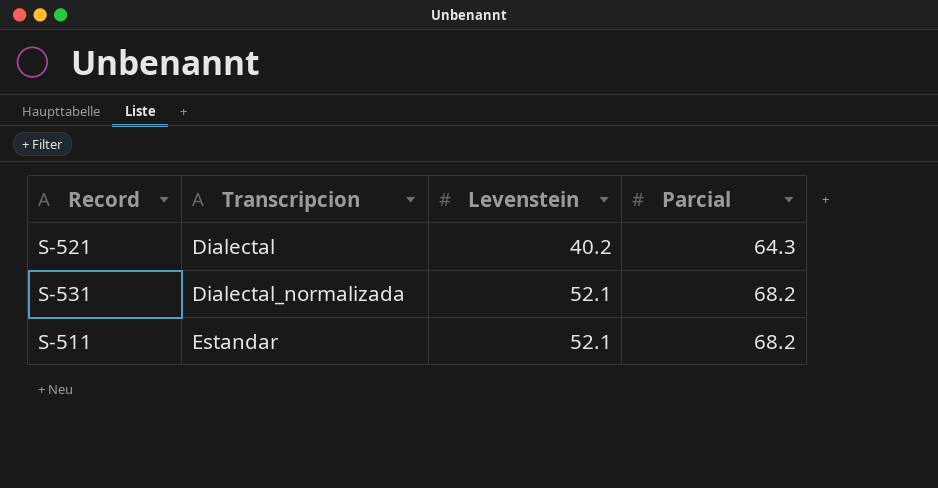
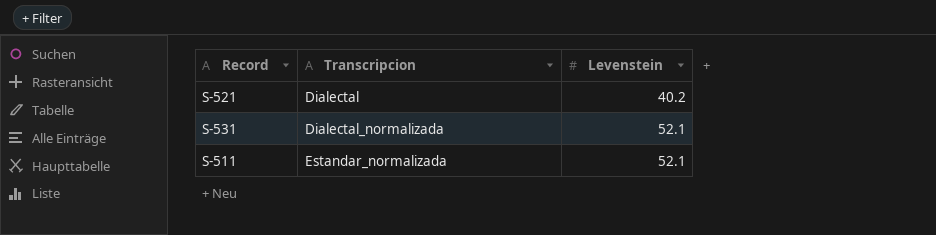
column Parcial | position: 4 -> none
S-511 | Transcripcion: Estandar -> Estandar_normalizada

